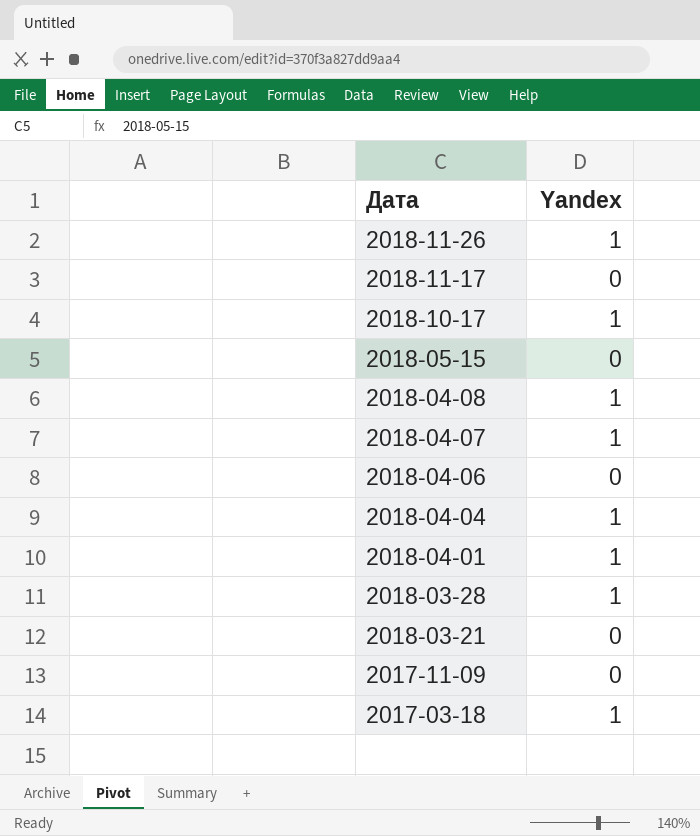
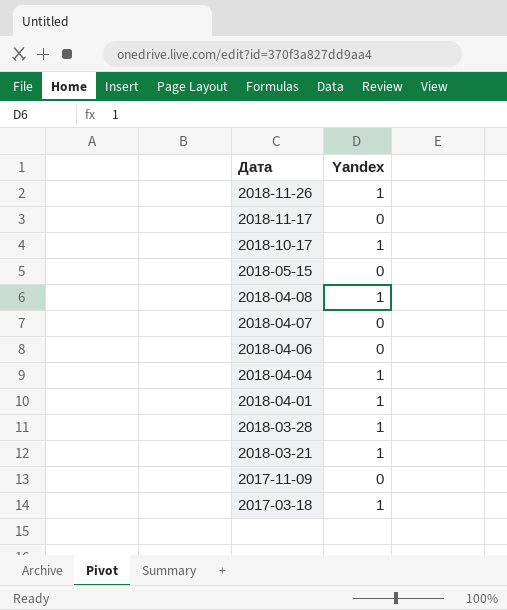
2018-04-07 | Yandex: 1 -> 0
2018-03-21 | Yandex: 0 -> 1

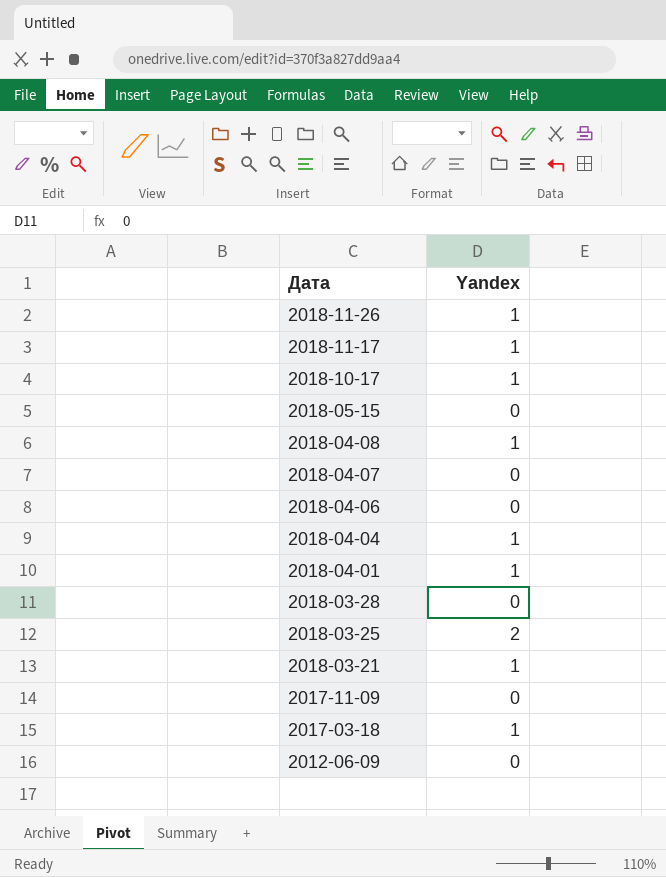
2018-11-17 | Yandex: 0 -> 1
2018-03-28 | Yandex: 1 -> 0
row 2018-03-25: none -> 2
row 2012-06-09: none -> 0

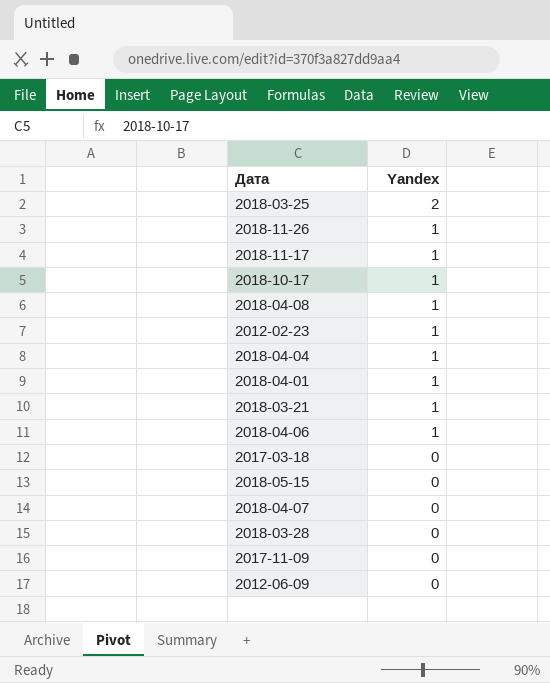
row order: Дата descending -> Yandex descending
row 2012-02-23: none -> 1
2018-04-06 | Yandex: 0 -> 1
2017-03-18 | Yandex: 1 -> 0

